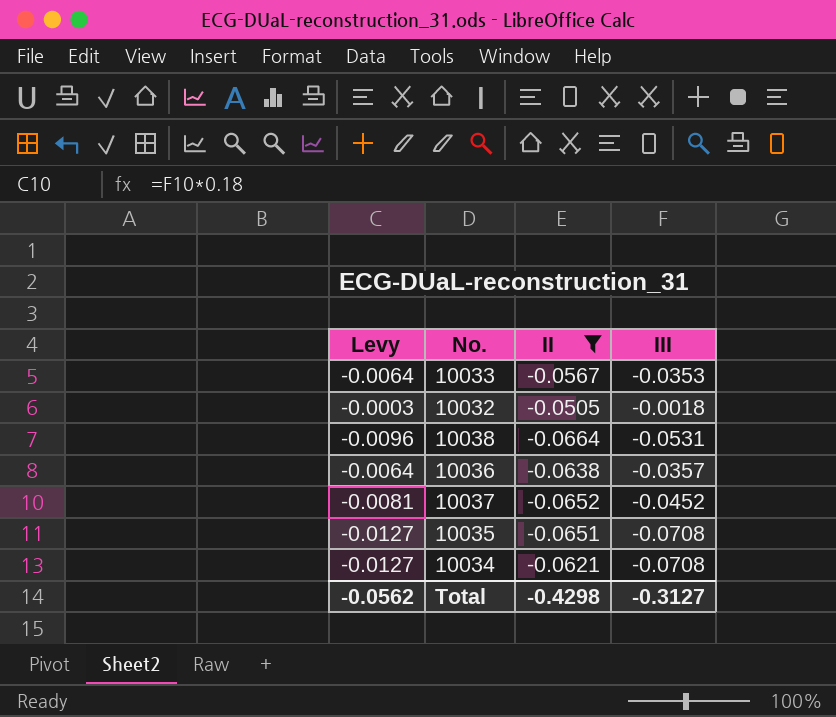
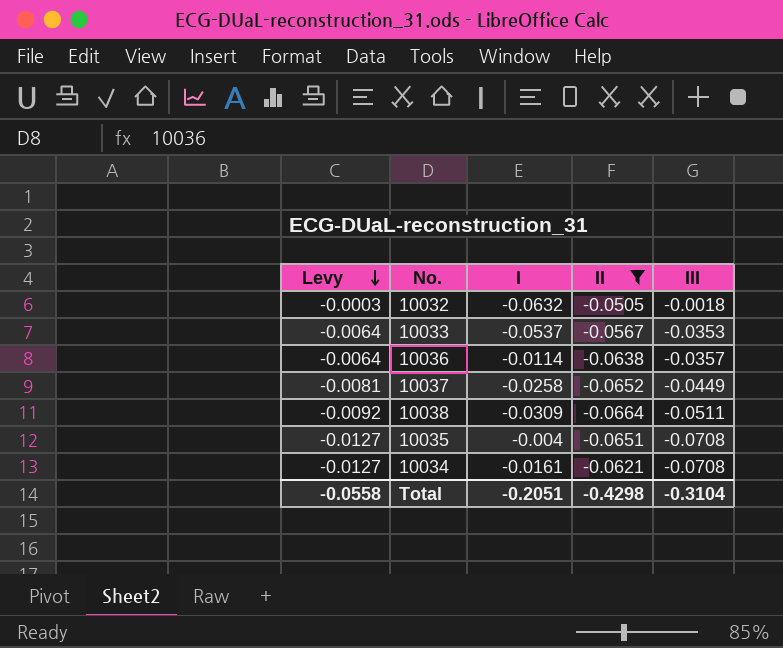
row order: none -> Levy descending
column I | position: none -> 3
10037 | III: -0.0452 -> -0.0449
10038 | Levy: -0.0096 -> -0.0092
10038 | III: -0.0531 -> -0.0511
Total | Levy: -0.0562 -> -0.0558
Total | III: -0.3127 -> -0.3104

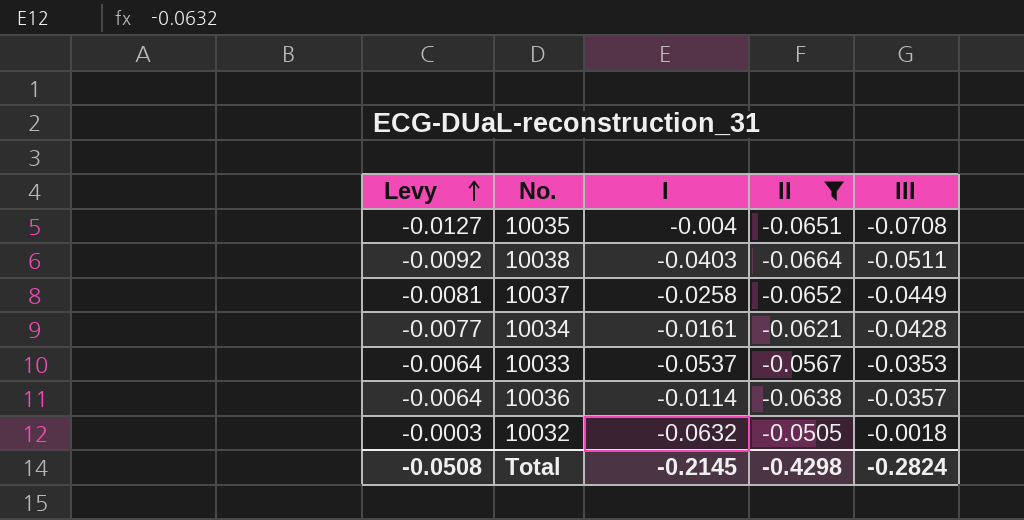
row order: Levy descending -> Levy ascending
10038 | I: -0.0309 -> -0.0403
10034 | Levy: -0.0127 -> -0.0077
10034 | III: -0.0708 -> -0.0428
Total | Levy: -0.0558 -> -0.0508
Total | I: -0.2051 -> -0.2145
Total | III: -0.3104 -> -0.2824

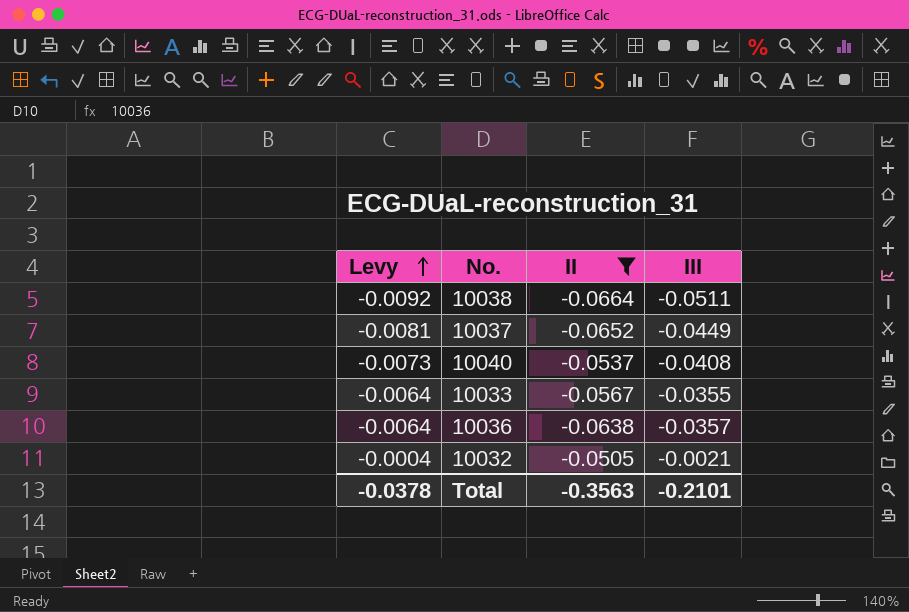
column I | position: 3 -> none
row 10035: -0.0127 | -0.004 | -0.0651 | -0.0708 -> none
row 10034: -0.0077 | -0.0161 | -0.0621 | -0.0428 -> none
row 10040: none -> -0.0073 | -0.0537 | -0.0408
10033 | III: -0.0353 -> -0.0355
10032 | Levy: -0.0003 -> -0.0004
10032 | III: -0.0018 -> -0.0021
Total | Levy: -0.0508 -> -0.0378
Total | II: -0.4298 -> -0.3563
Total | III: -0.2824 -> -0.2101

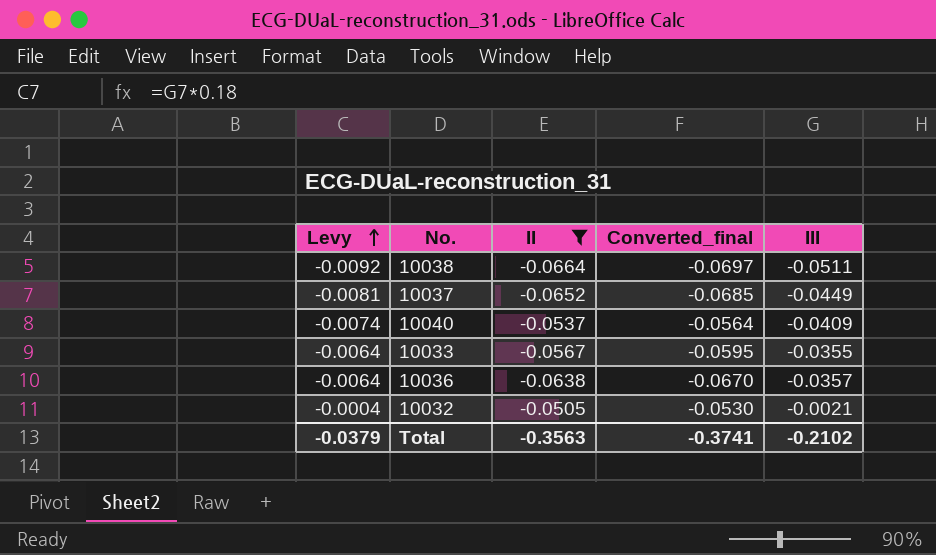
column Converted_final | formula: none -> [II] * 1.05
10040 | Levy: -0.0073 -> -0.0074
10040 | III: -0.0408 -> -0.0409
Total | Levy: -0.0378 -> -0.0379
Total | III: -0.2101 -> -0.2102

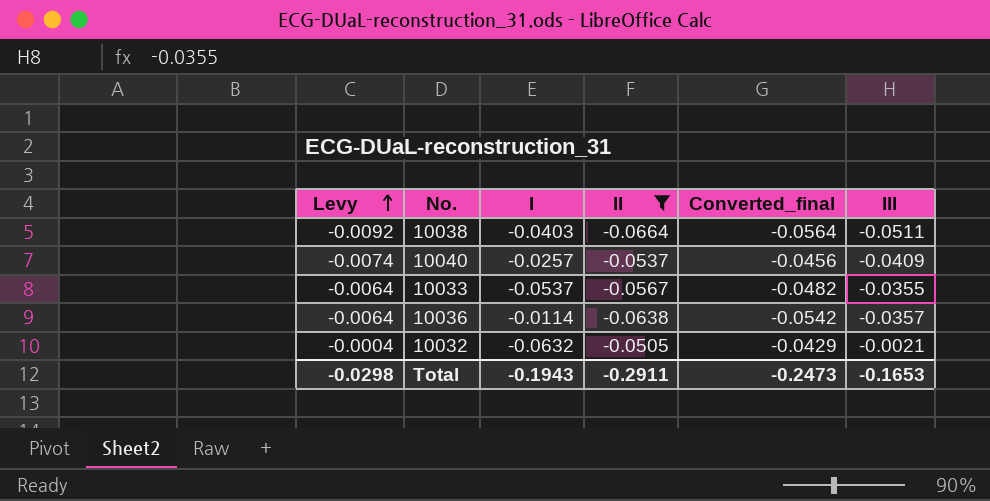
column I | position: none -> 3
column Converted_final | formula: [II] * 1.05 -> [II] * 0.85
row 10037: -0.0081 | -0.0652 | -0.0685 | -0.0449 -> none
Total | Levy: -0.0379 -> -0.0298
Total | II: -0.3563 -> -0.2911
Total | Converted_final: -0.3741 -> -0.2473
Total | III: -0.2102 -> -0.1653

